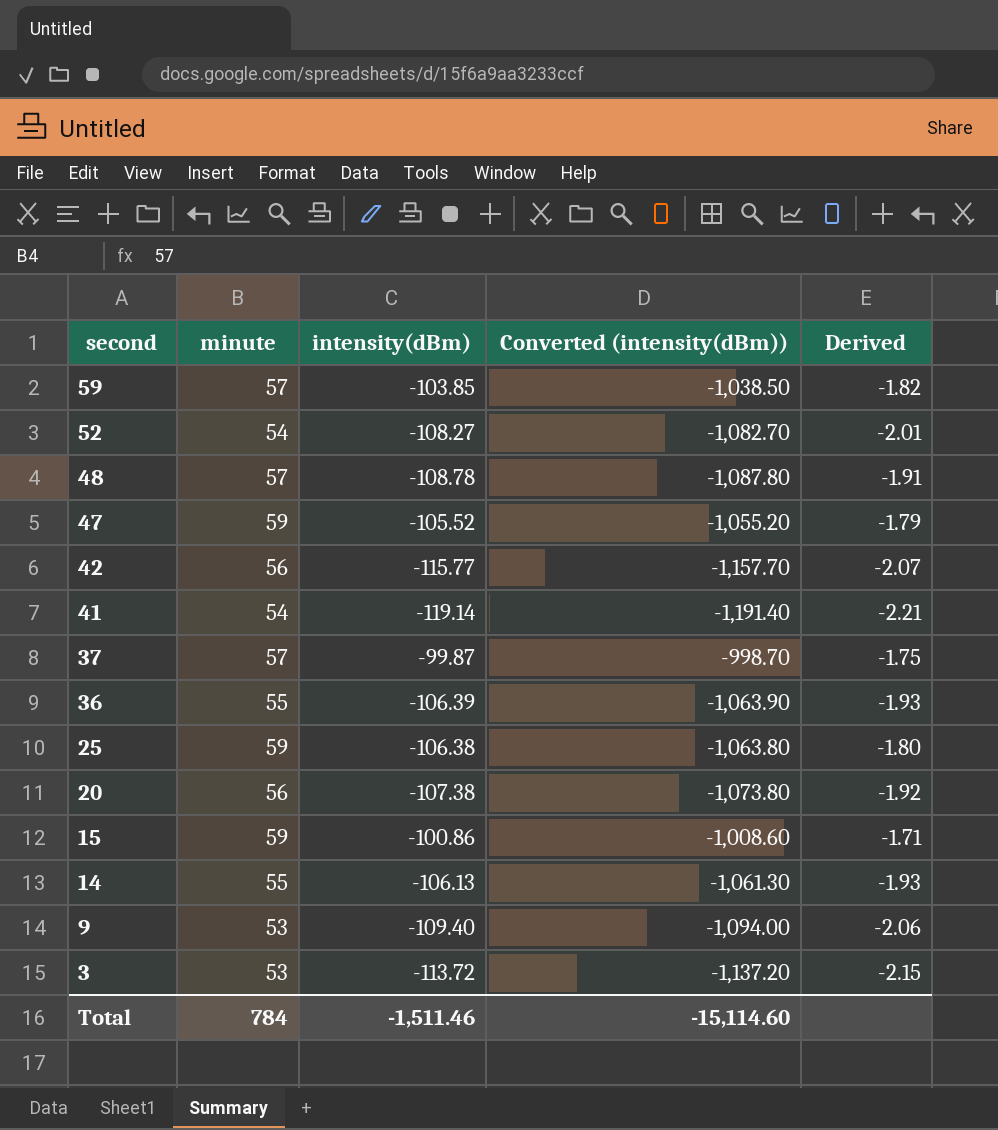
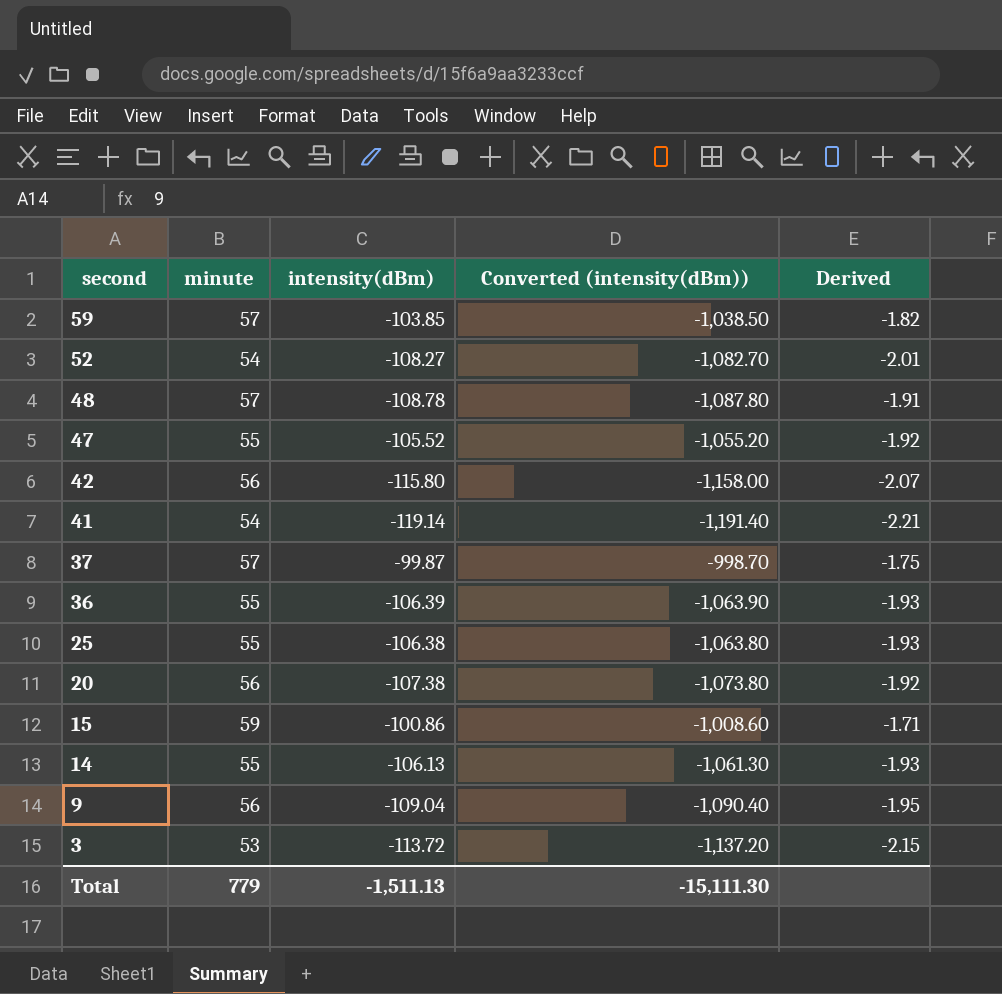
47 | minute: 59 -> 55
47 | Derived: -1.79 -> -1.92
42 | intensity(dBm): -115.77 -> -115.80
42 | Converted (intensity(dBm)): -1,157.70 -> -1,158.00
25 | minute: 59 -> 55
25 | Derived: -1.80 -> -1.93
9 | minute: 53 -> 56
9 | intensity(dBm): -109.40 -> -109.04
9 | Converted (intensity(dBm)): -1,094.00 -> -1,090.40
9 | Derived: -2.06 -> -1.95
Total | minute: 784 -> 779
Total | intensity(dBm): -1,511.46 -> -1,511.13
Total | Converted (intensity(dBm)): -15,114.60 -> -15,111.30

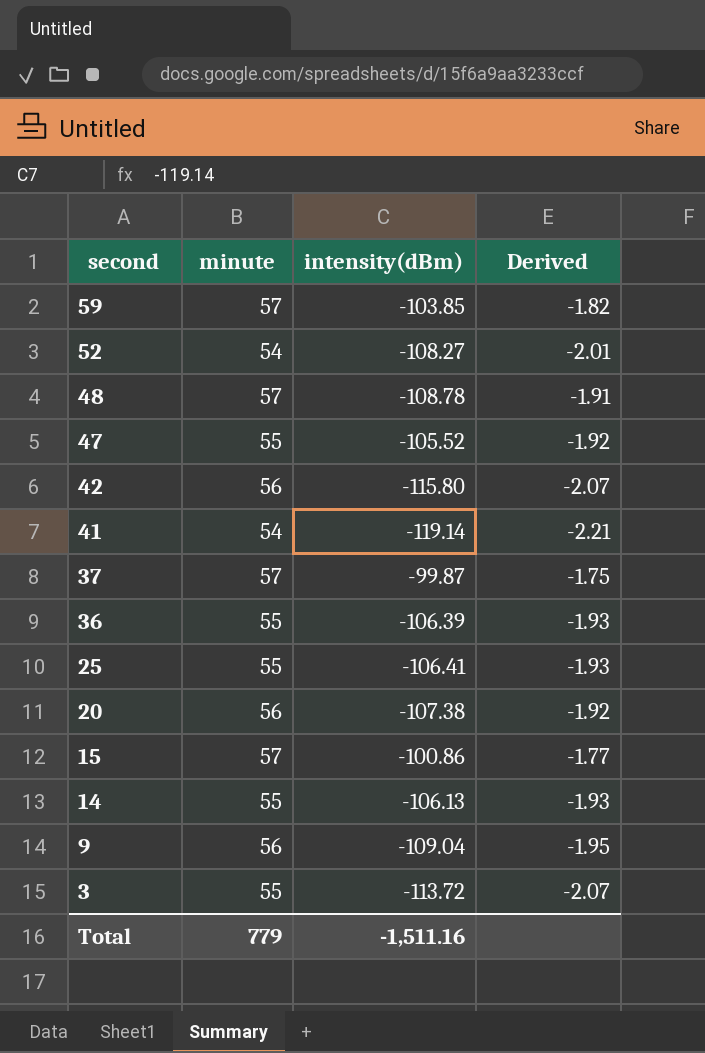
column Converted (intensity(dBm)) | formula: [intensity(dBm)] * 10 -> none
25 | intensity(dBm): -106.38 -> -106.41
15 | minute: 59 -> 57
15 | Derived: -1.71 -> -1.77
3 | minute: 53 -> 55
3 | Derived: -2.15 -> -2.07
Total | intensity(dBm): -1,511.13 -> -1,511.16

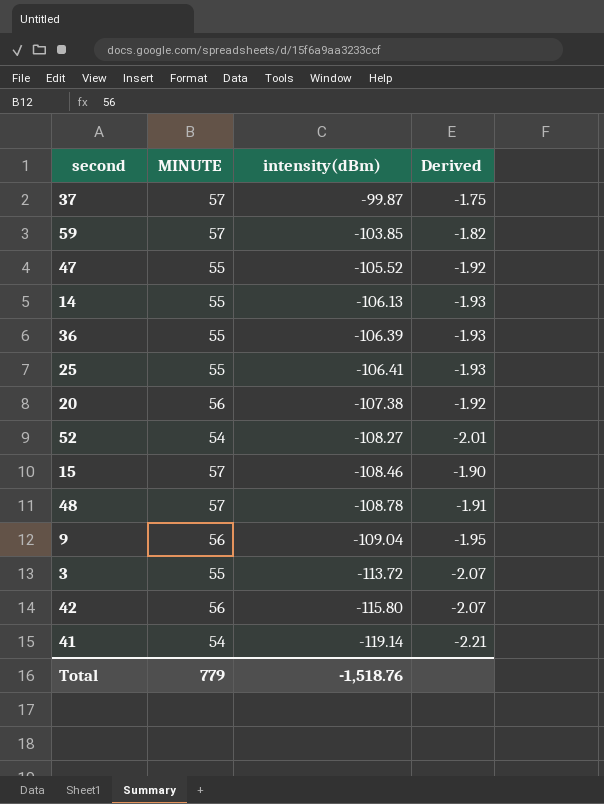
row order: second descending -> intensity(dBm) descending
column name: minute -> MINUTE
15 | intensity(dBm): -100.86 -> -108.46
15 | Derived: -1.77 -> -1.90
Total | intensity(dBm): -1,511.16 -> -1,518.76

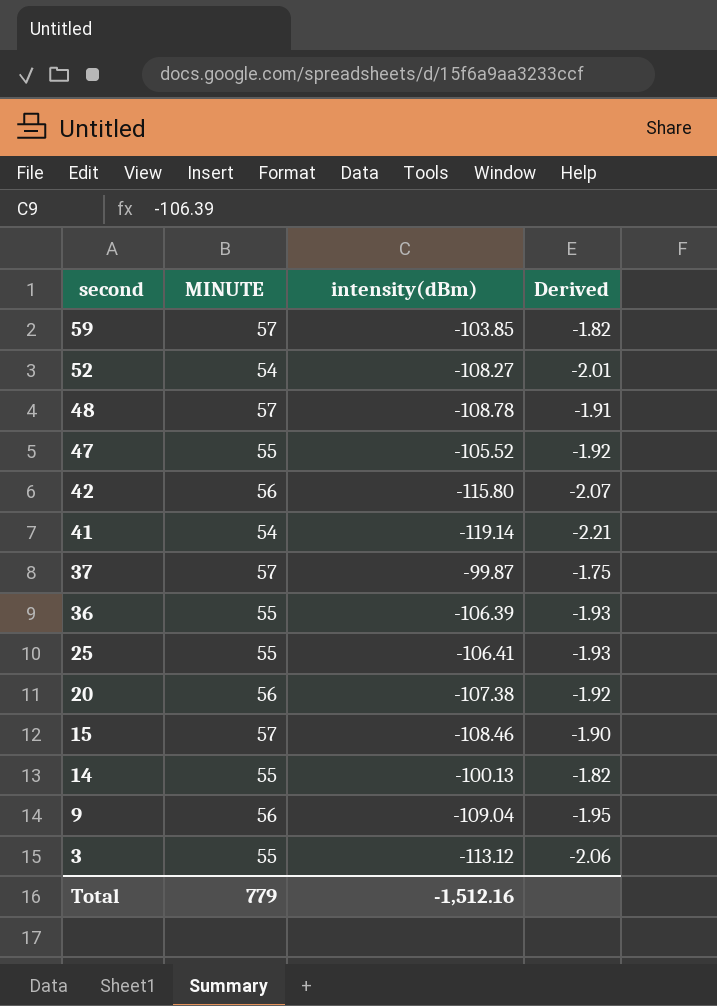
row order: intensity(dBm) descending -> second descending
14 | intensity(dBm): -106.13 -> -100.13
14 | Derived: -1.93 -> -1.82
3 | intensity(dBm): -113.72 -> -113.12
3 | Derived: -2.07 -> -2.06
Total | intensity(dBm): -1,518.76 -> -1,512.16

